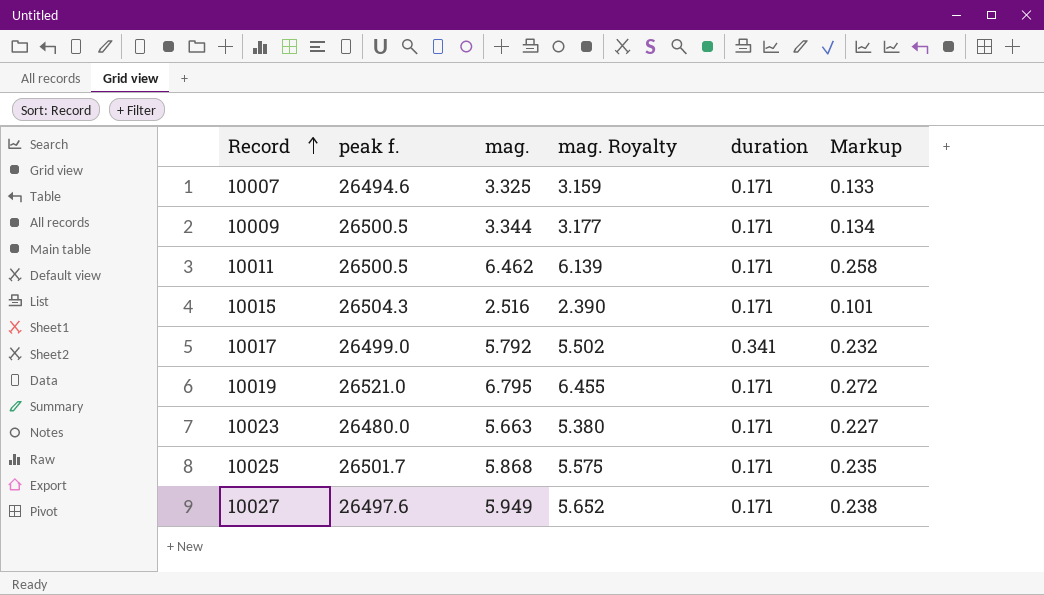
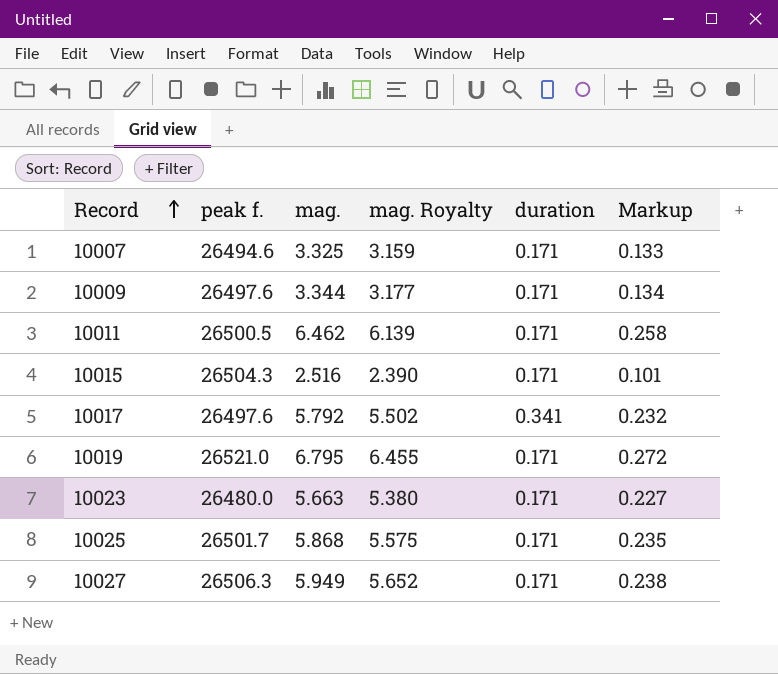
10009 | peak f.: 26500.5 -> 26497.6
10017 | peak f.: 26499.0 -> 26497.6
10027 | peak f.: 26497.6 -> 26506.3

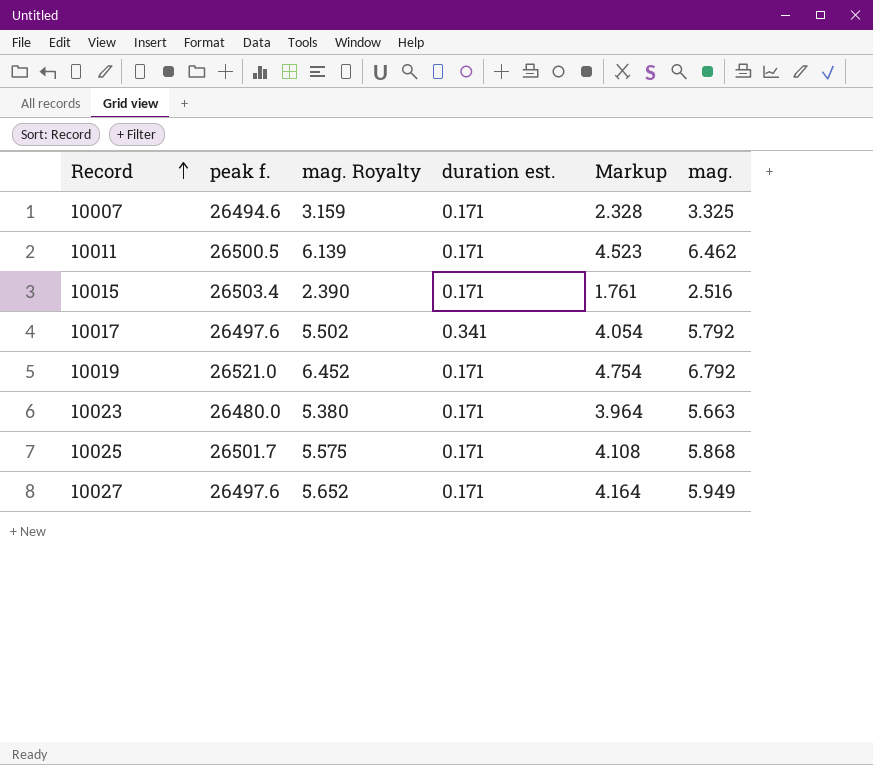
column name: duration -> duration est.
column Markup | formula: [mag.] * 0.04 -> [mag.] * 0.7
column mag. | position: 3 -> 6
row 10009: 26497.6 | 3.344 | 3.177 | 0.171 | 0.134 -> none
10015 | peak f.: 26504.3 -> 26503.4
10019 | mag. Royalty: 6.455 -> 6.452
10019 | mag.: 6.795 -> 6.792
10027 | peak f.: 26506.3 -> 26497.6

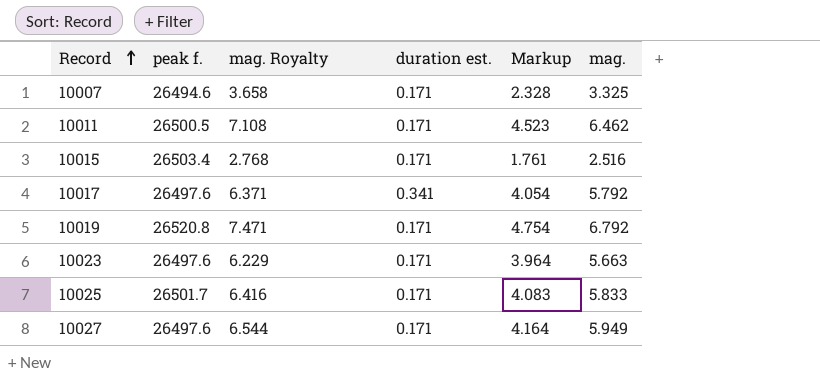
column mag. Royalty | formula: [mag.] * 0.95 -> [mag.] * 1.1
10019 | peak f.: 26521.0 -> 26520.8
10023 | peak f.: 26480.0 -> 26497.6
10025 | Markup: 4.108 -> 4.083
10025 | mag.: 5.868 -> 5.833

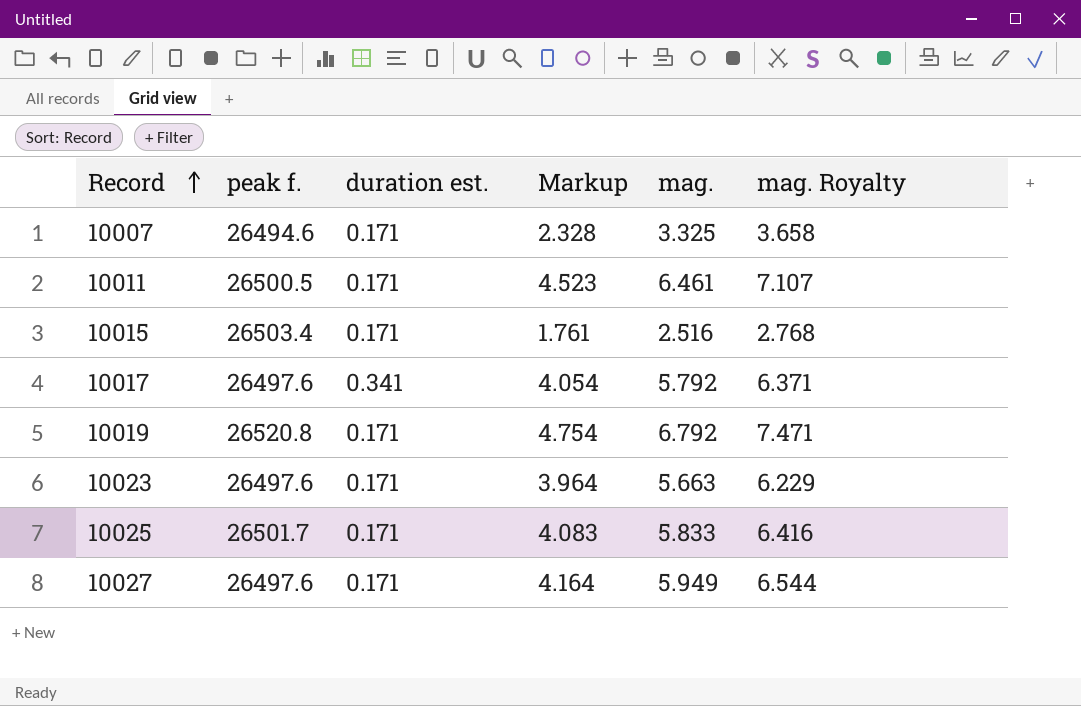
column mag. Royalty | position: 3 -> 6
10011 | mag.: 6.462 -> 6.461
10011 | mag. Royalty: 7.108 -> 7.107

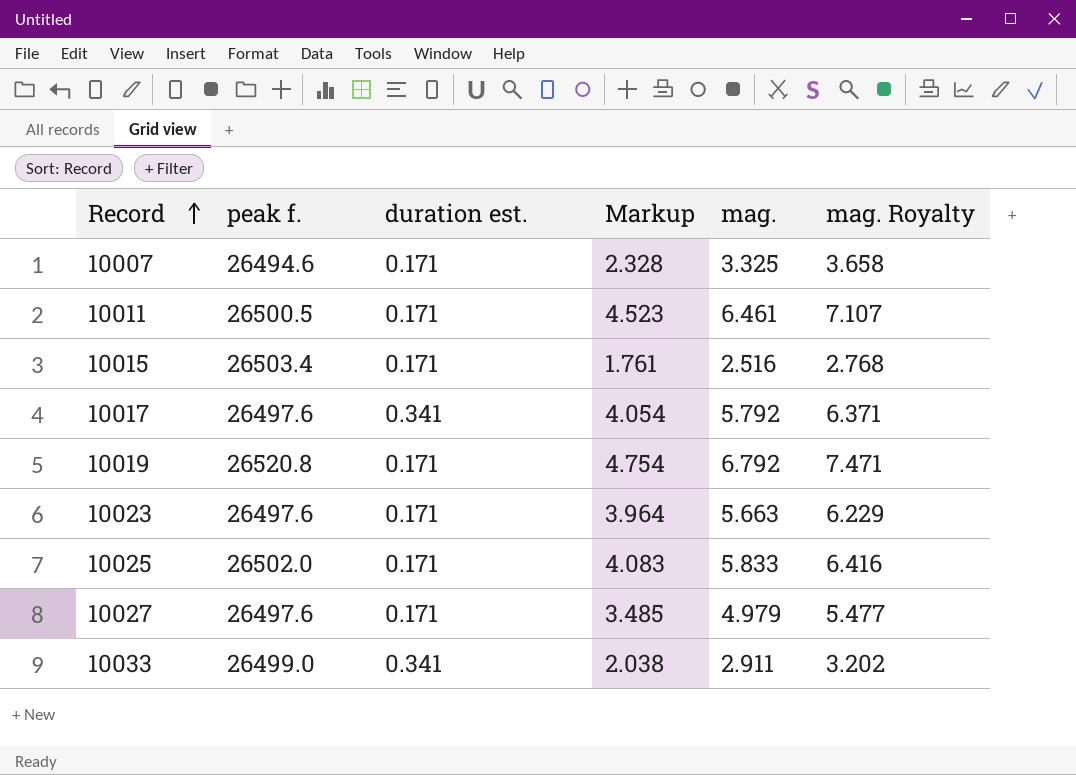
10025 | peak f.: 26501.7 -> 26502.0
10027 | Markup: 4.164 -> 3.485
10027 | mag.: 5.949 -> 4.979
10027 | mag. Royalty: 6.544 -> 5.477
row 10033: none -> 26499.0 | 0.341 | 2.038 | 2.911 | 3.202

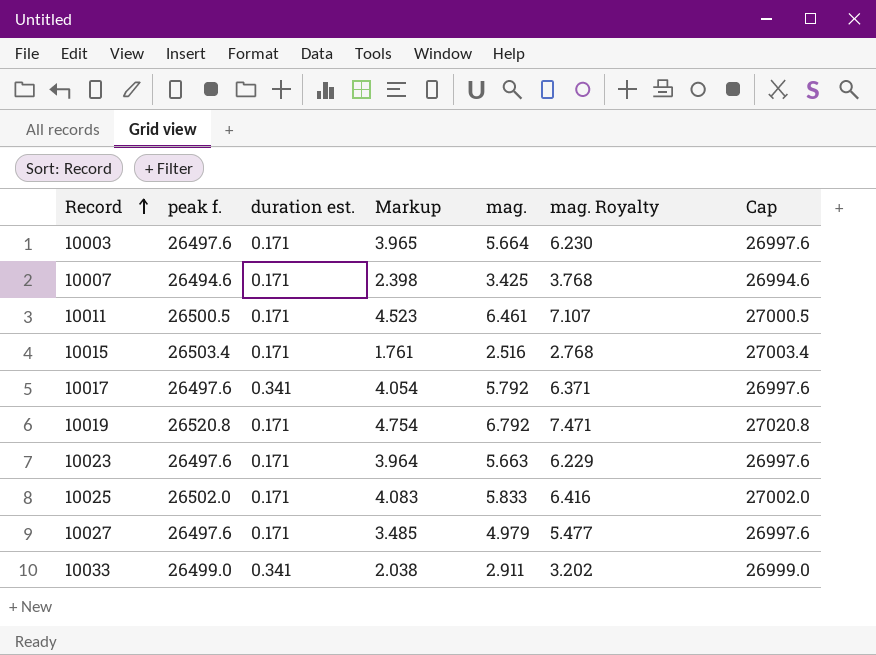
column Cap | formula: none -> [peak f.] + 500
row 10003: none -> 26497.6 | 0.171 | 3.965 | 5.664 | 6.230 | 26997.6
10007 | Markup: 2.328 -> 2.398
10007 | mag.: 3.325 -> 3.425
10007 | mag. Royalty: 3.658 -> 3.768

